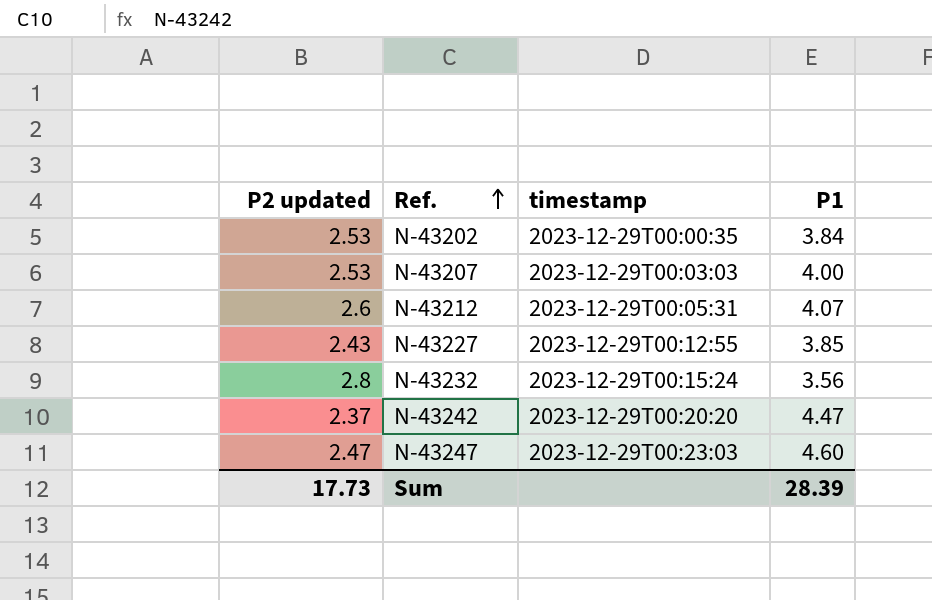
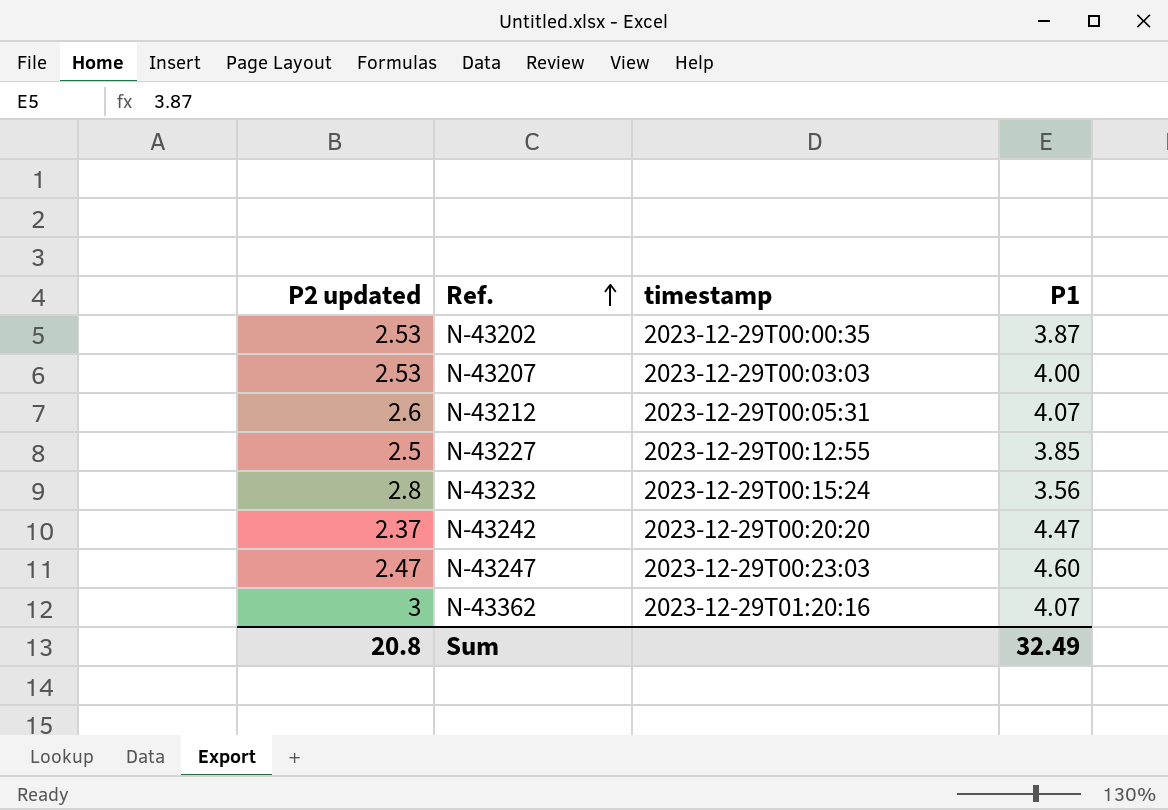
N-43202 | P1: 3.84 -> 3.87
N-43227 | P2 updated: 2.43 -> 2.5
row N-43362: none -> 3 | 2023-12-29T01:20:16 | 4.07
Sum | P2 updated: 17.73 -> 20.8
Sum | P1: 28.39 -> 32.49

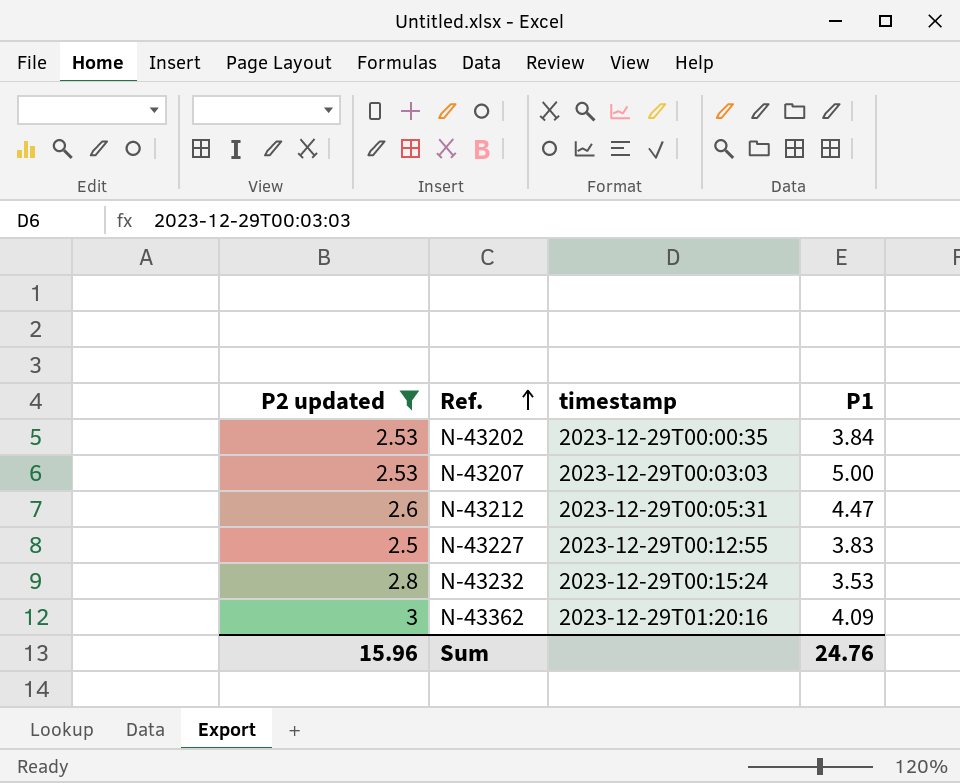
filter: none -> P2 updated >= 2.5
N-43202 | P1: 3.87 -> 3.84
N-43207 | P1: 4.00 -> 5.00
N-43212 | P1: 4.07 -> 4.47
N-43227 | P1: 3.85 -> 3.83
N-43232 | P1: 3.56 -> 3.53
N-43362 | P1: 4.07 -> 4.09
Sum | P2 updated: 20.8 -> 15.96
Sum | P1: 32.49 -> 24.76

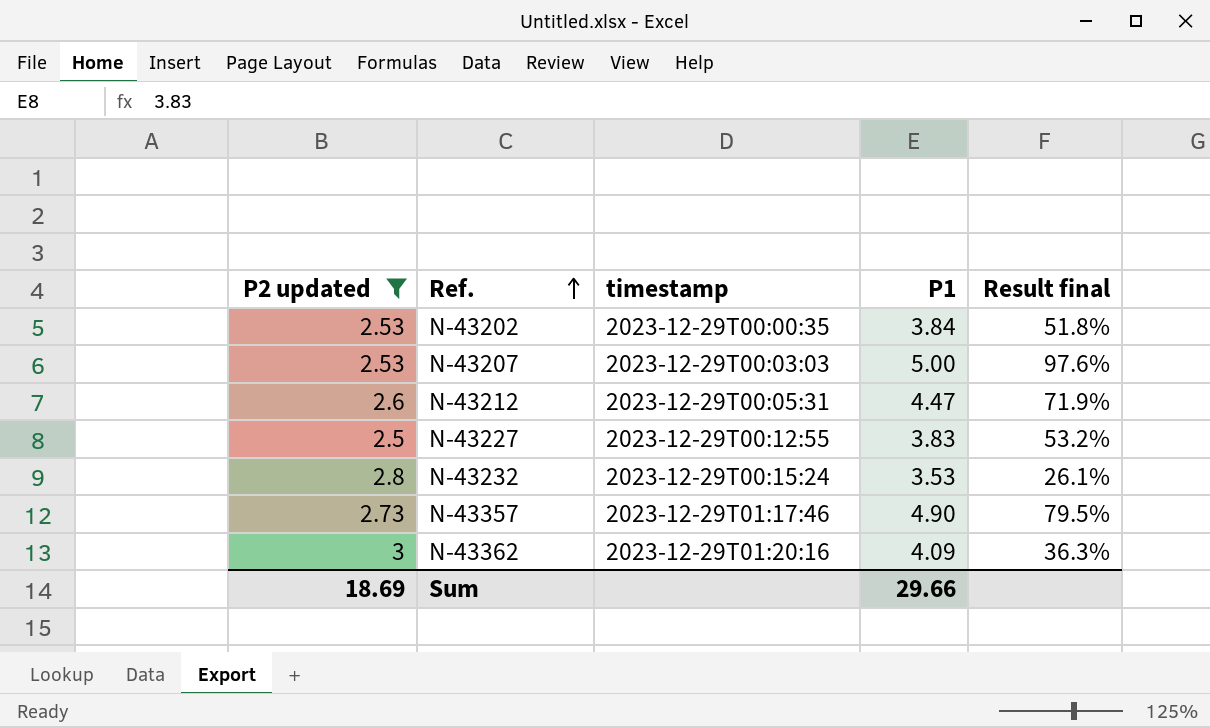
column Result final | formula: none -> ([P1] - [P2 updated]) / [P2 updated]
row N-43357: none -> 2.73 | 2023-12-29T01:17:46 | 4.90 | 79.5%
Sum | P2 updated: 15.96 -> 18.69
Sum | P1: 24.76 -> 29.66

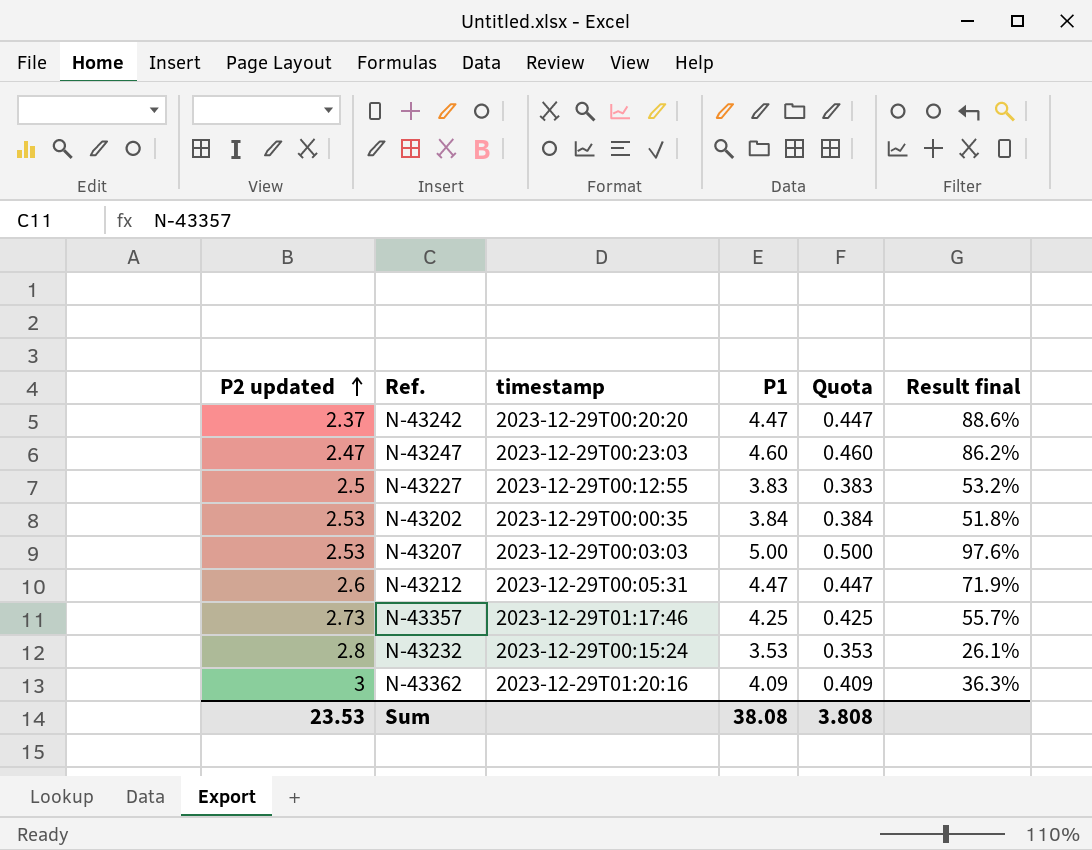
filter: P2 updated >= 2.5 -> none
row order: Ref. ascending -> P2 updated ascending
column Quota | formula: none -> [P1] * 0.1
N-43357 | P1: 4.90 -> 4.25
N-43357 | Result final: 79.5% -> 55.7%
Sum | P2 updated: 18.69 -> 23.53
Sum | P1: 29.66 -> 38.08

